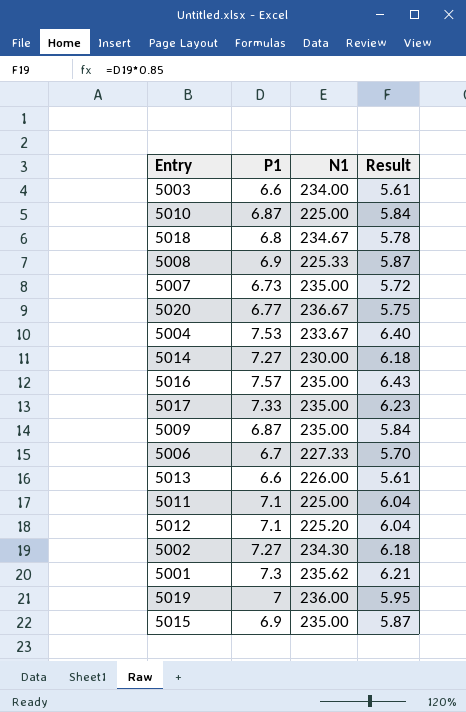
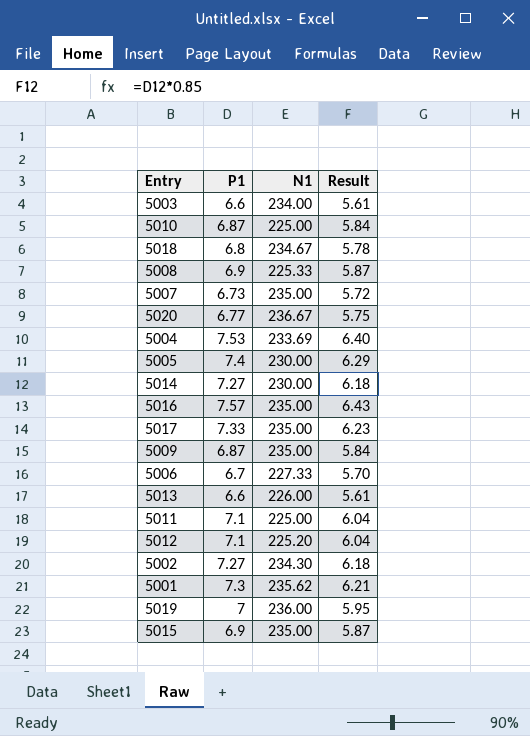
5004 | N1: 233.67 -> 233.69
row 5005: none -> 7.4 | 230.00 | 6.29

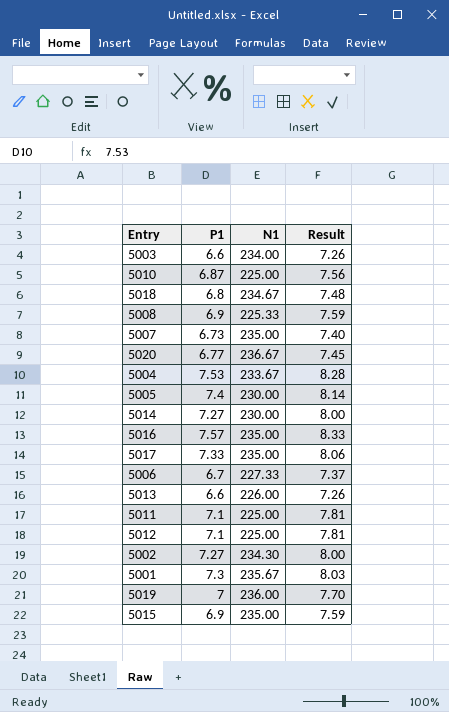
column Result | formula: [P1] * 0.85 -> [P1] * 1.1
row 5009: 6.87 | 235.00 | 5.84 -> none
5004 | N1: 233.69 -> 233.67
5012 | N1: 225.20 -> 225.00
5001 | N1: 235.62 -> 235.67

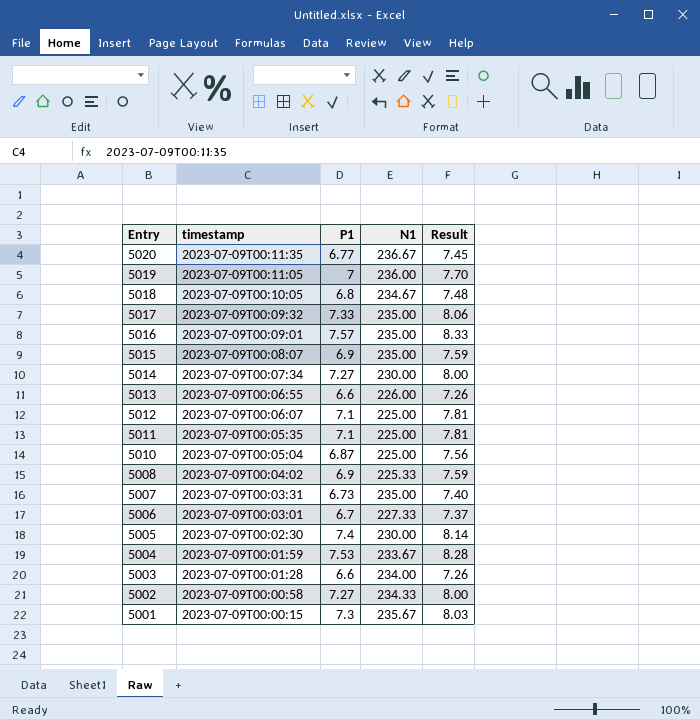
row order: none -> Entry descending
column timestamp | position: none -> 2
5002 | N1: 234.30 -> 234.33

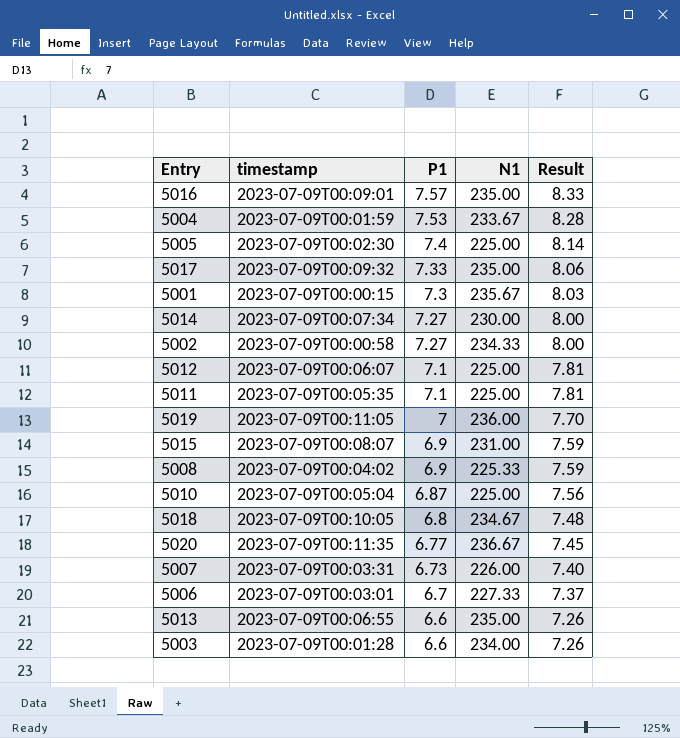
row order: Entry descending -> P1 descending
5005 | N1: 230.00 -> 225.00
5015 | N1: 235.00 -> 231.00
5007 | N1: 235.00 -> 226.00
5013 | N1: 226.00 -> 235.00

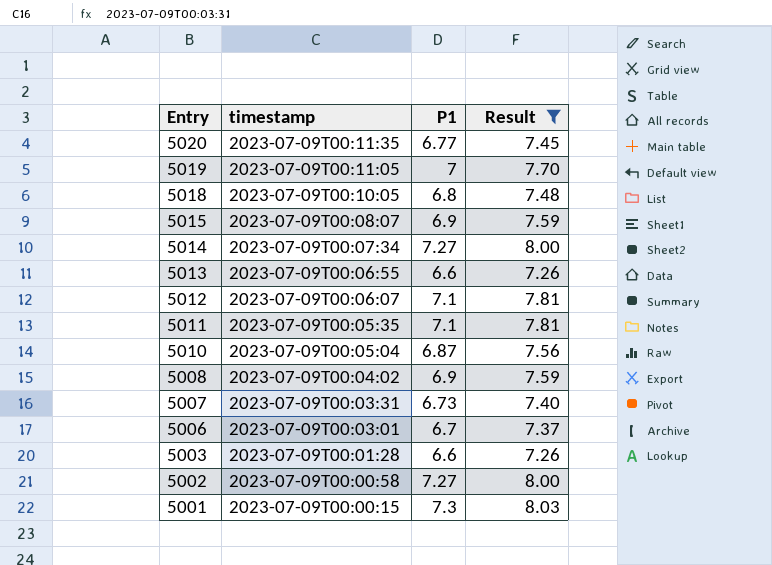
filter: none -> Result <= 8.03
row order: P1 descending -> Entry descending
column N1 | position: 4 -> none

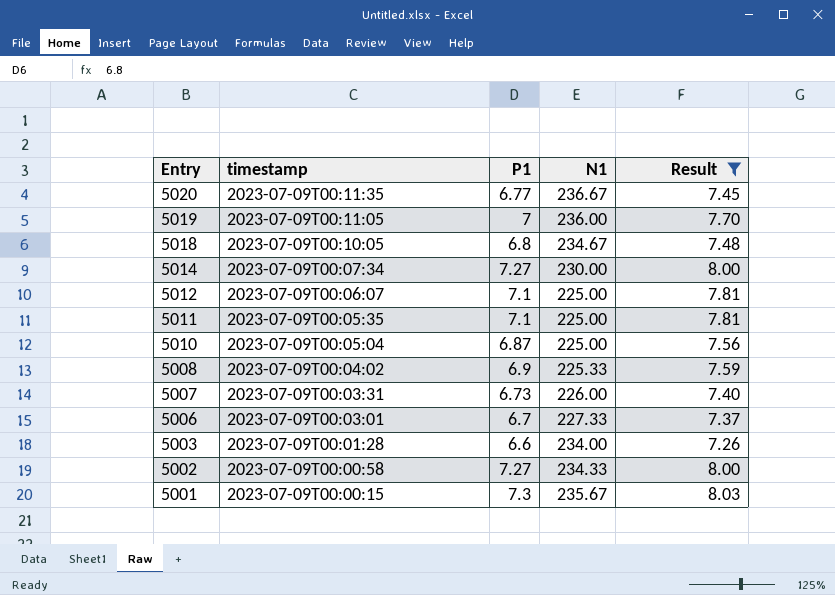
column N1 | position: none -> 4
row 5015: 2023-07-09T00:08:07 | 6.9 | 7.59 -> none
row 5013: 2023-07-09T00:06:55 | 6.6 | 7.26 -> none

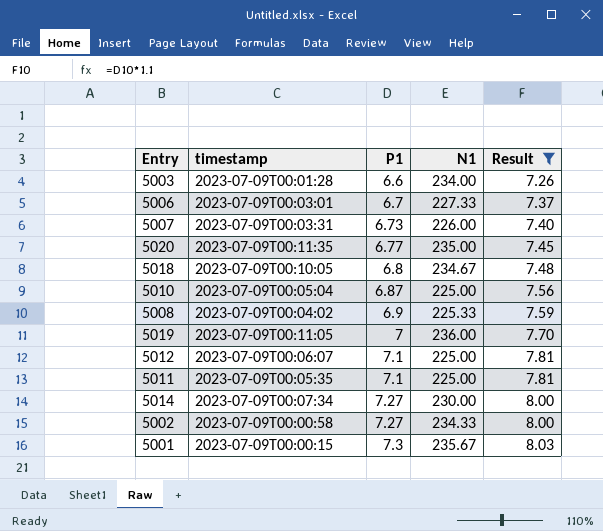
row order: Entry descending -> P1 ascending
5020 | N1: 236.67 -> 235.00

